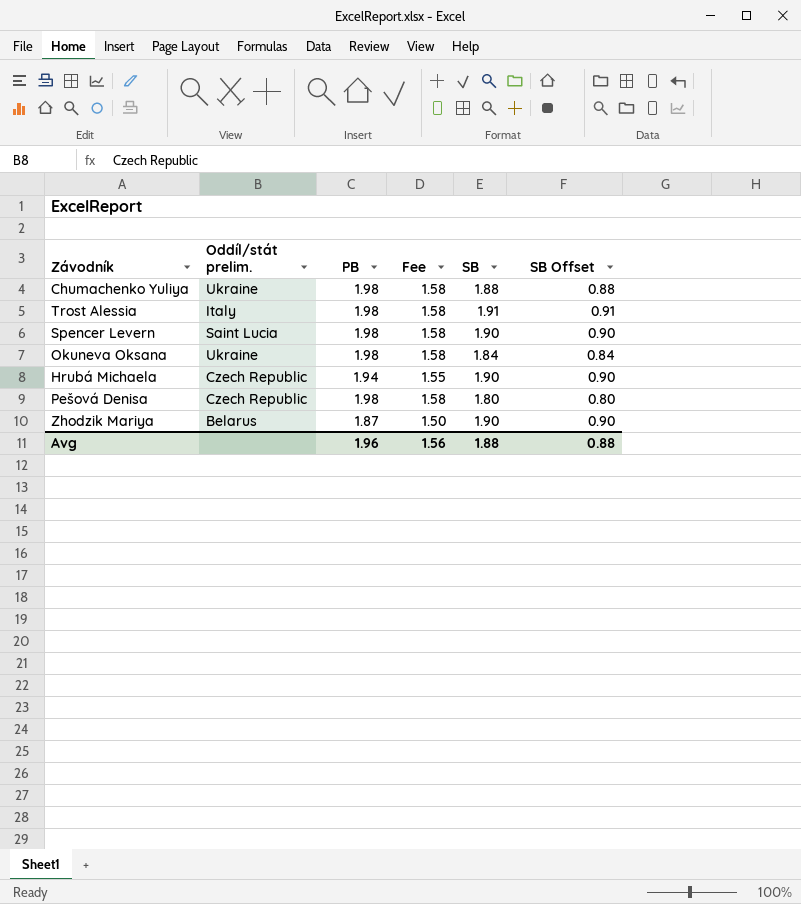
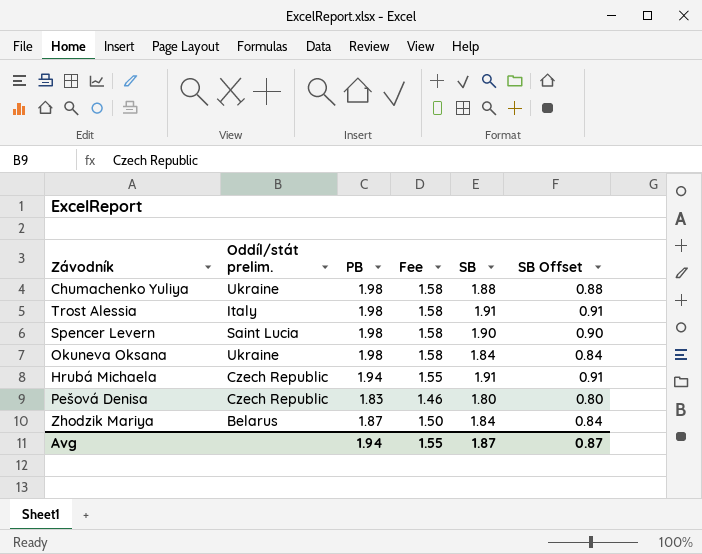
Hrubá Michaela | SB: 1.90 -> 1.91
Hrubá Michaela | SB Offset: 0.90 -> 0.91
Pešová Denisa | PB: 1.98 -> 1.83
Pešová Denisa | Fee: 1.58 -> 1.46
Zhodzik Mariya | SB: 1.90 -> 1.84
Zhodzik Mariya | SB Offset: 0.90 -> 0.84
Avg | PB: 1.96 -> 1.94
Avg | Fee: 1.56 -> 1.55
Avg | SB: 1.88 -> 1.87
Avg | SB Offset: 0.88 -> 0.87

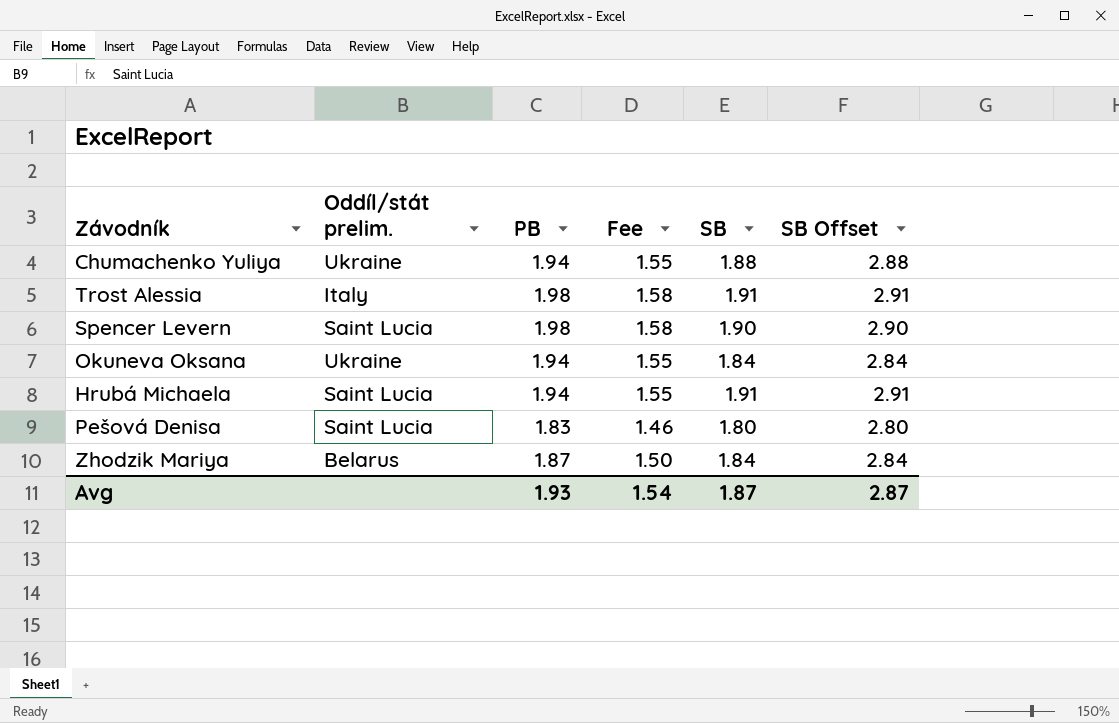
column SB Offset | formula: [SB] - 1 -> [SB] + 1
Chumachenko Yuliya | PB: 1.98 -> 1.94
Chumachenko Yuliya | Fee: 1.58 -> 1.55
Okuneva Oksana | PB: 1.98 -> 1.94
Okuneva Oksana | Fee: 1.58 -> 1.55
Hrubá Michaela | Oddíl/stát prelim.: Czech Republic -> Saint Lucia
Pešová Denisa | Oddíl/stát prelim.: Czech Republic -> Saint Lucia
Avg | PB: 1.94 -> 1.93
Avg | Fee: 1.55 -> 1.54
Avg | SB Offset: 0.87 -> 2.87

